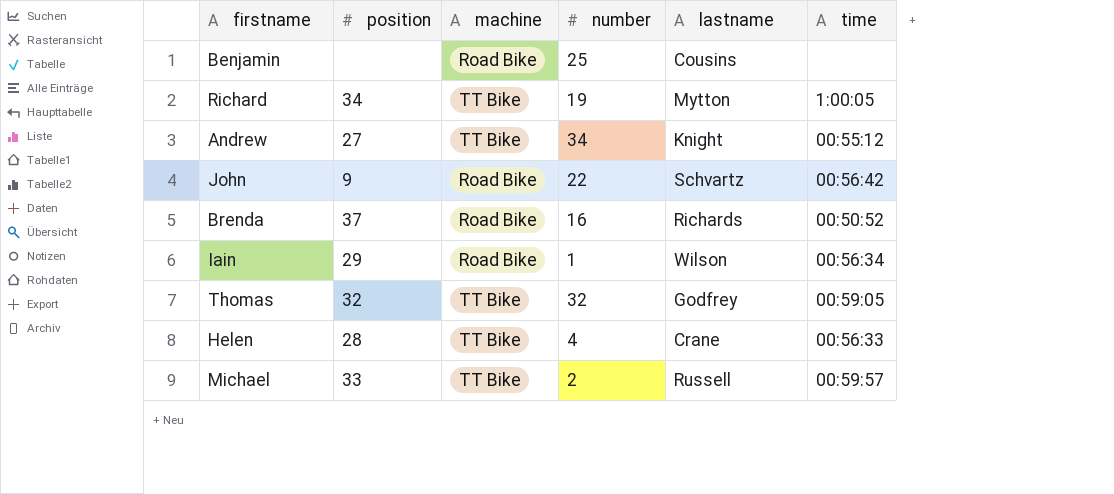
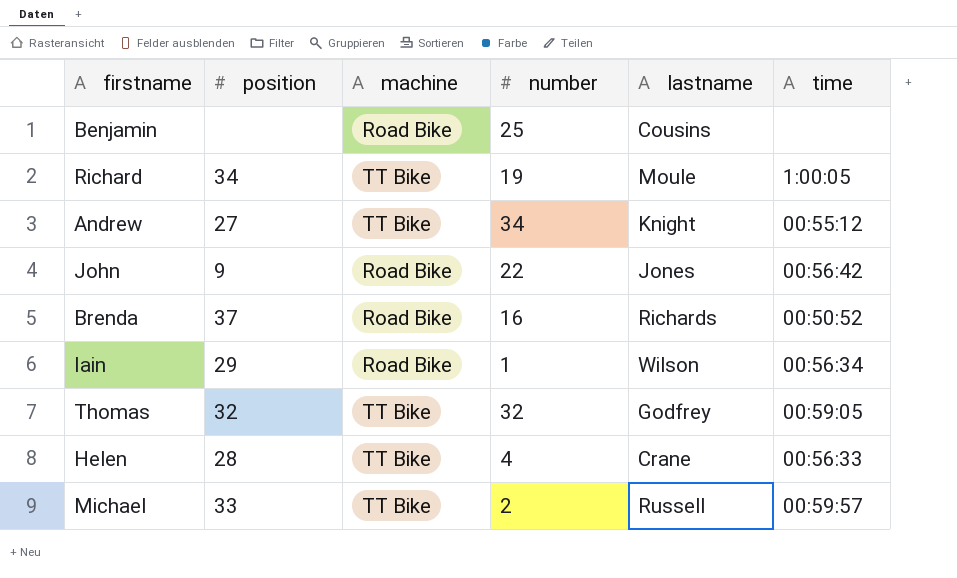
Richard | lastname: Mytton -> Moule
John | lastname: Schvartz -> Jones

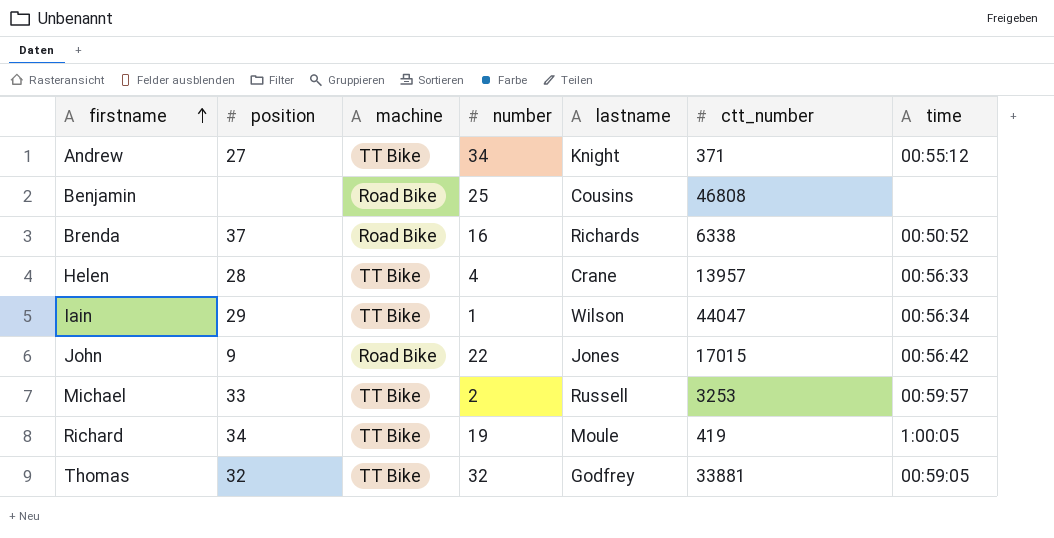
row order: none -> firstname ascending
column ctt_number | position: none -> 6
Iain | machine: Road Bike -> TT Bike

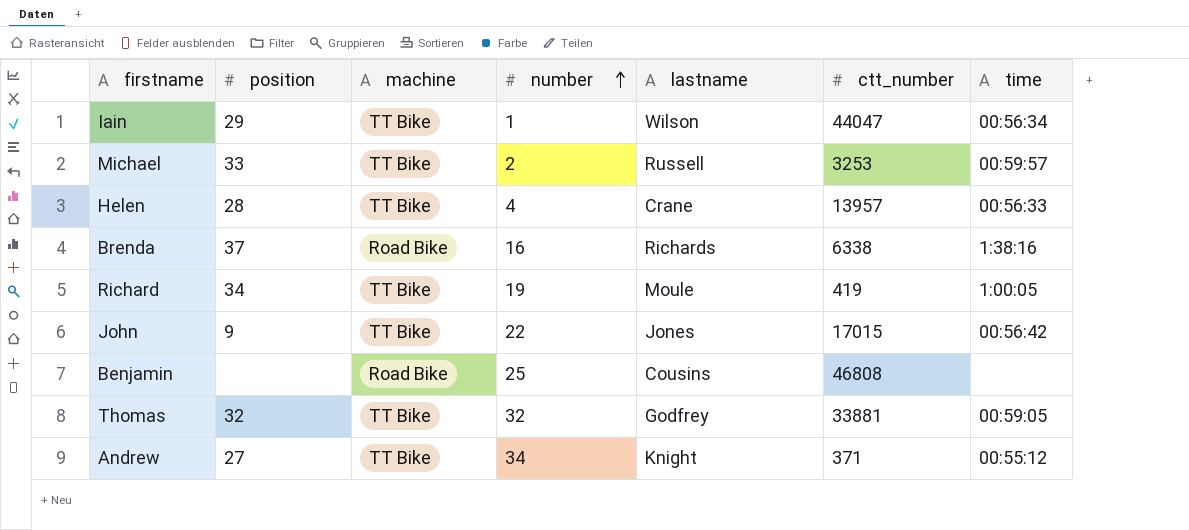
row order: firstname ascending -> number ascending
Brenda | time: 00:50:52 -> 1:38:16
John | machine: Road Bike -> TT Bike

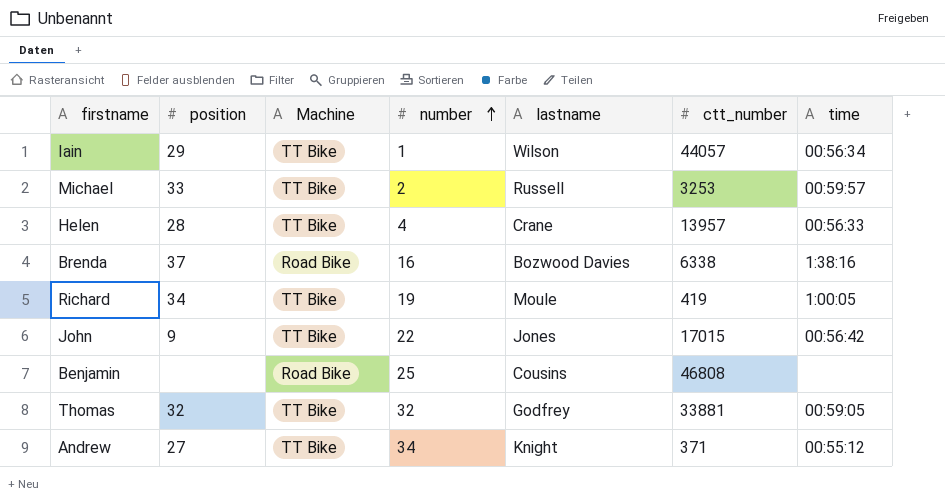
column name: machine -> Machine
Iain | ctt_number: 44047 -> 44057
Brenda | lastname: Richards -> Bozwood Davies

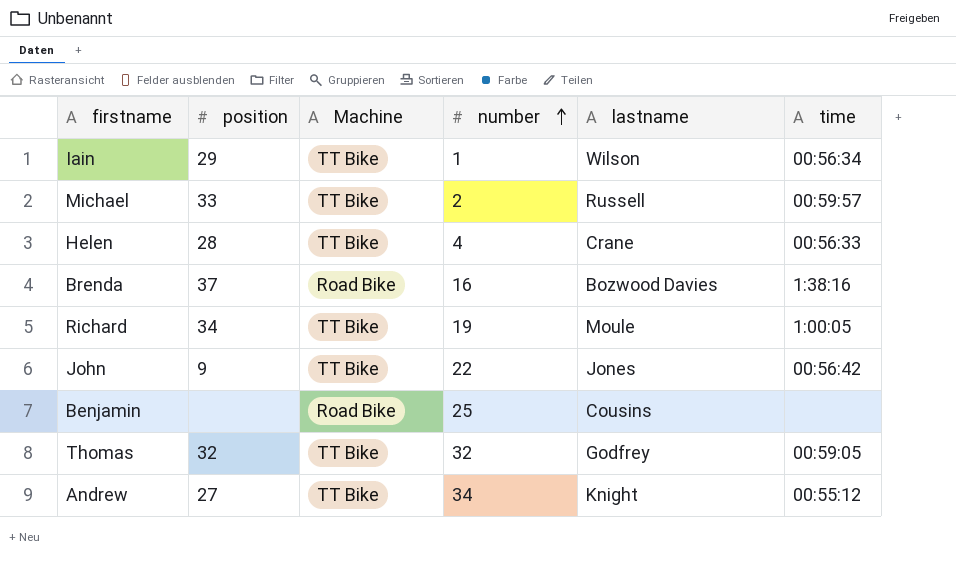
column ctt_number | position: 6 -> none

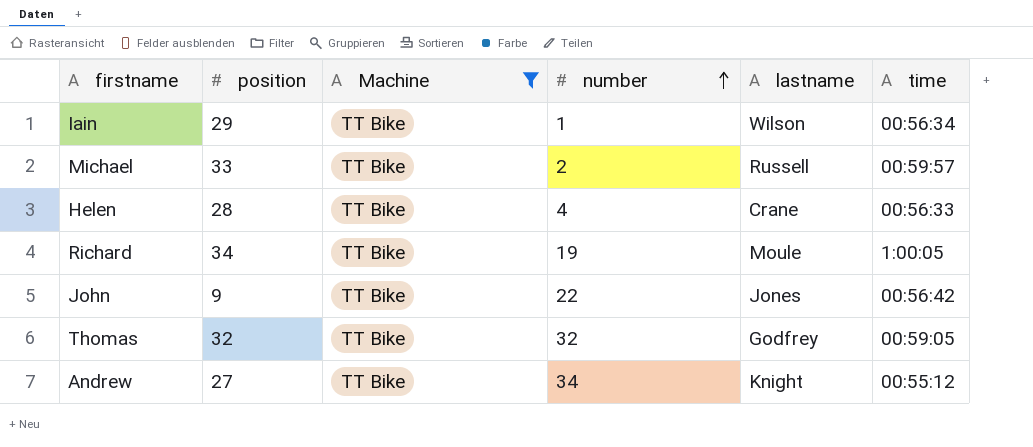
filter: none -> Machine = TT Bike

